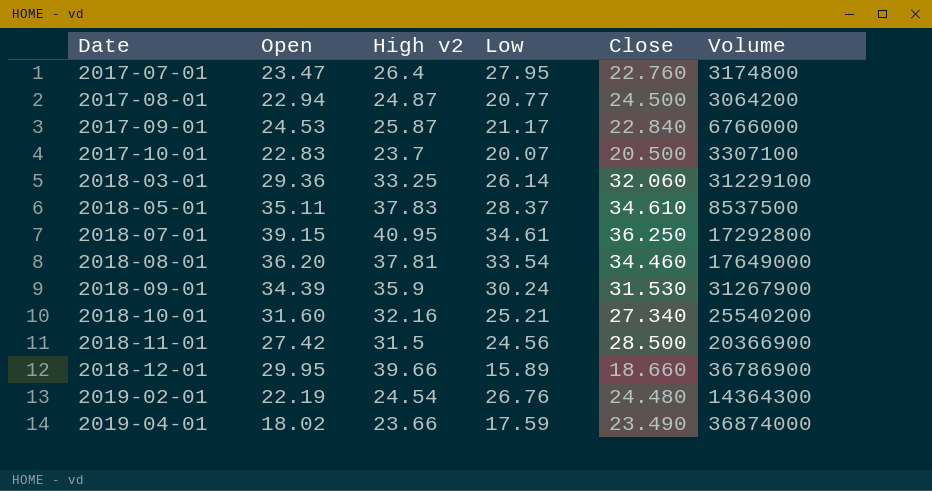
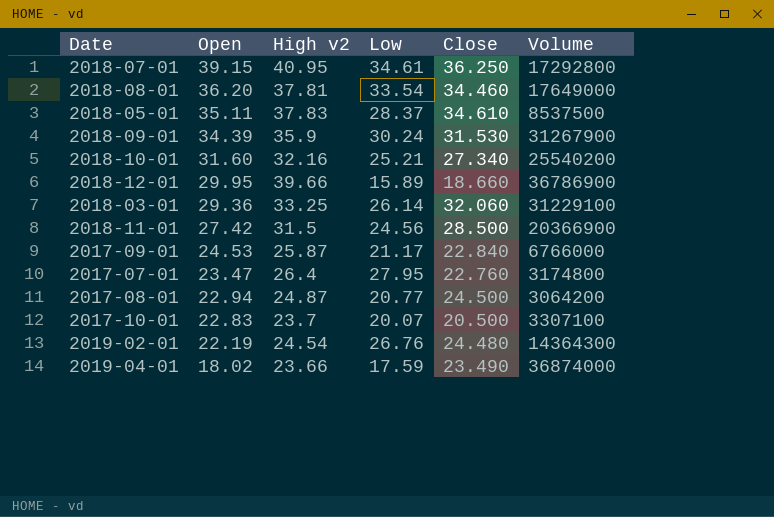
row order: Date ascending -> Open descending

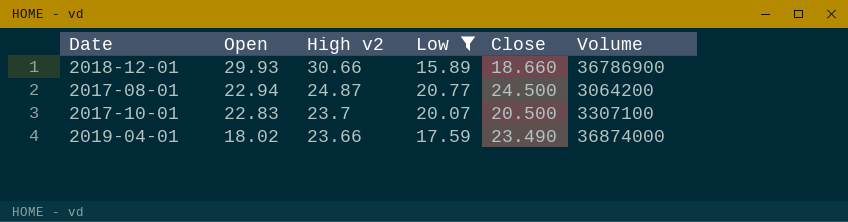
filter: none -> Low <= 20.77
2018-12-01 | Open: 29.95 -> 29.93
2018-12-01 | High v2: 39.66 -> 30.66

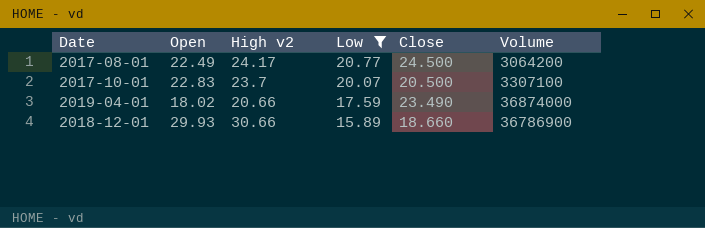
row order: Open descending -> Low descending
2017-08-01 | Open: 22.94 -> 22.49
2017-08-01 | High v2: 24.87 -> 24.17
2019-04-01 | High v2: 23.66 -> 20.66

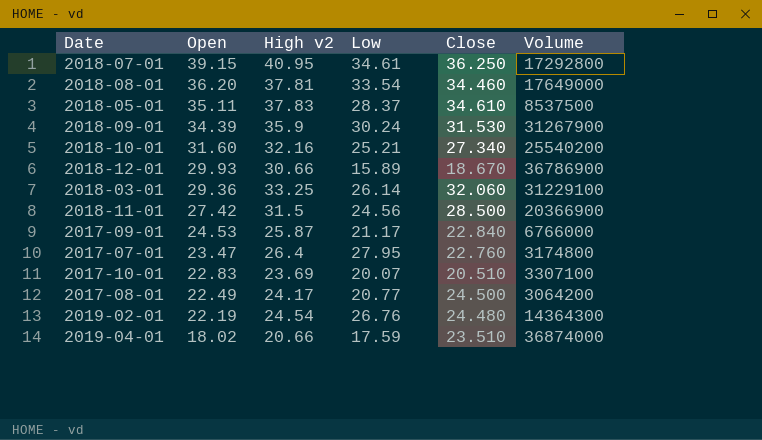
filter: Low <= 20.77 -> none
row order: Low descending -> Open descending
2018-12-01 | Close: 18.660 -> 18.670
2017-10-01 | High v2: 23.7 -> 23.69
2017-10-01 | Close: 20.500 -> 20.510
2019-04-01 | Close: 23.490 -> 23.510

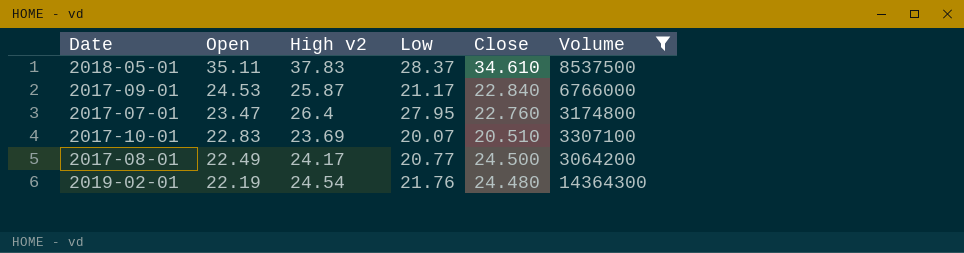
filter: none -> Volume <= 14364300
2019-02-01 | Low: 26.76 -> 21.76

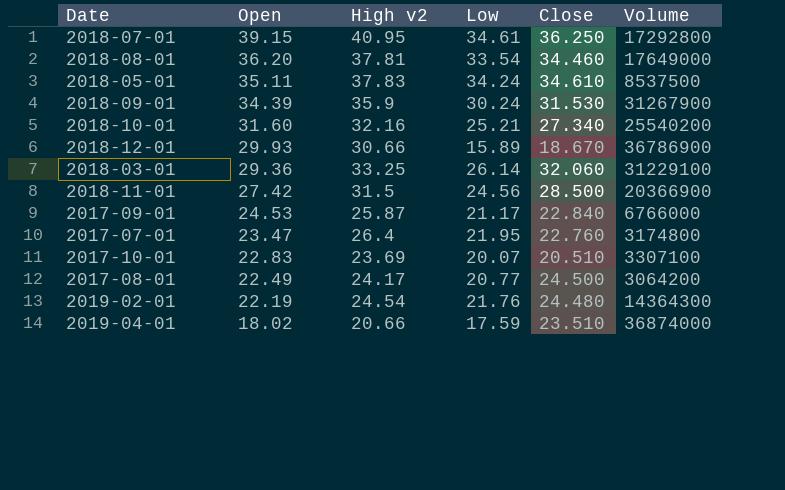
filter: Volume <= 14364300 -> none
2018-05-01 | Low: 28.37 -> 34.24
2017-07-01 | Low: 27.95 -> 21.95

